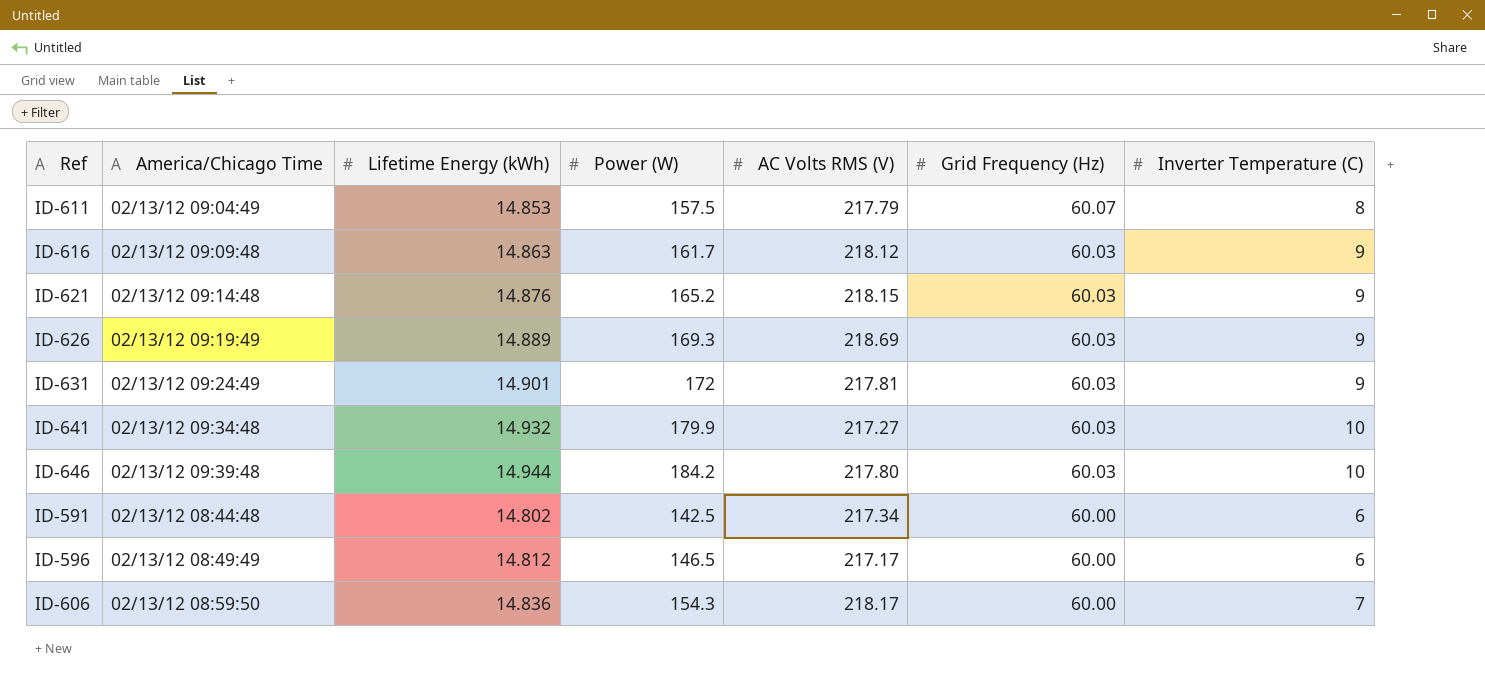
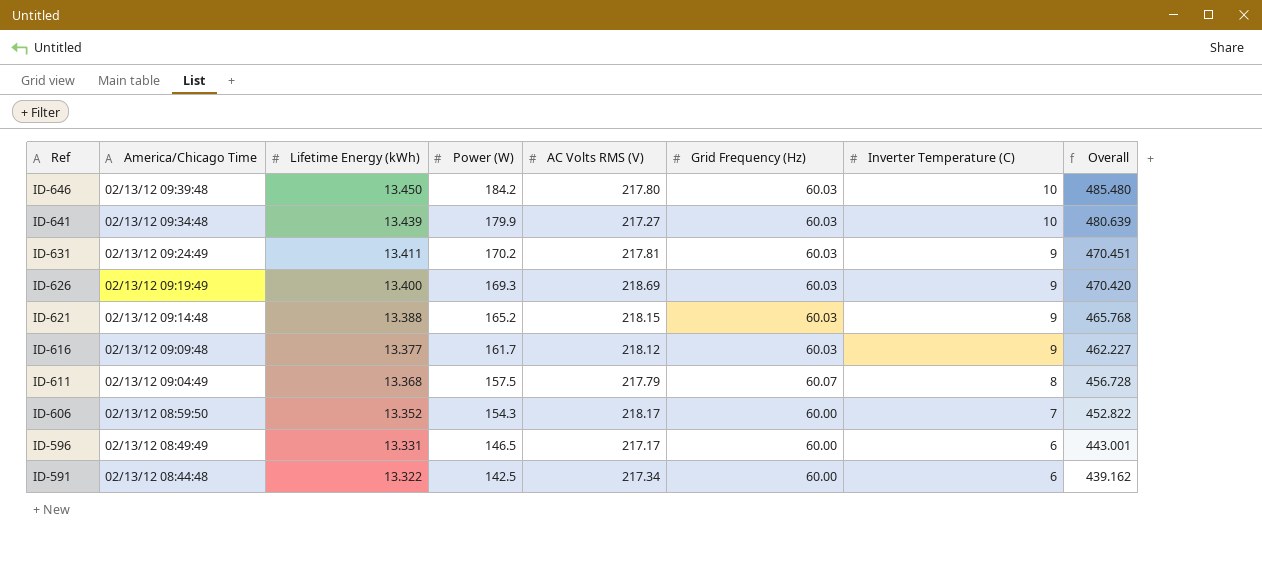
row order: Grid Frequency (Hz) descending -> Ref descending
column Overall | formula: none -> [Lifetime Energy (kWh)] + [Power (W)] + [AC Volts RMS (V)] + [Grid Frequency (Hz)] + [Inverter Temperature (C)]
ID-646 | Lifetime Energy (kWh): 14.944 -> 13.450
ID-641 | Lifetime Energy (kWh): 14.932 -> 13.439
ID-631 | Lifetime Energy (kWh): 14.901 -> 13.411
ID-631 | Power (W): 172 -> 170.2
ID-626 | Lifetime Energy (kWh): 14.889 -> 13.400
ID-621 | Lifetime Energy (kWh): 14.876 -> 13.388
ID-616 | Lifetime Energy (kWh): 14.863 -> 13.377
ID-611 | Lifetime Energy (kWh): 14.853 -> 13.368
ID-606 | Lifetime Energy (kWh): 14.836 -> 13.352
ID-596 | Lifetime Energy (kWh): 14.812 -> 13.331
ID-591 | Lifetime Energy (kWh): 14.802 -> 13.322

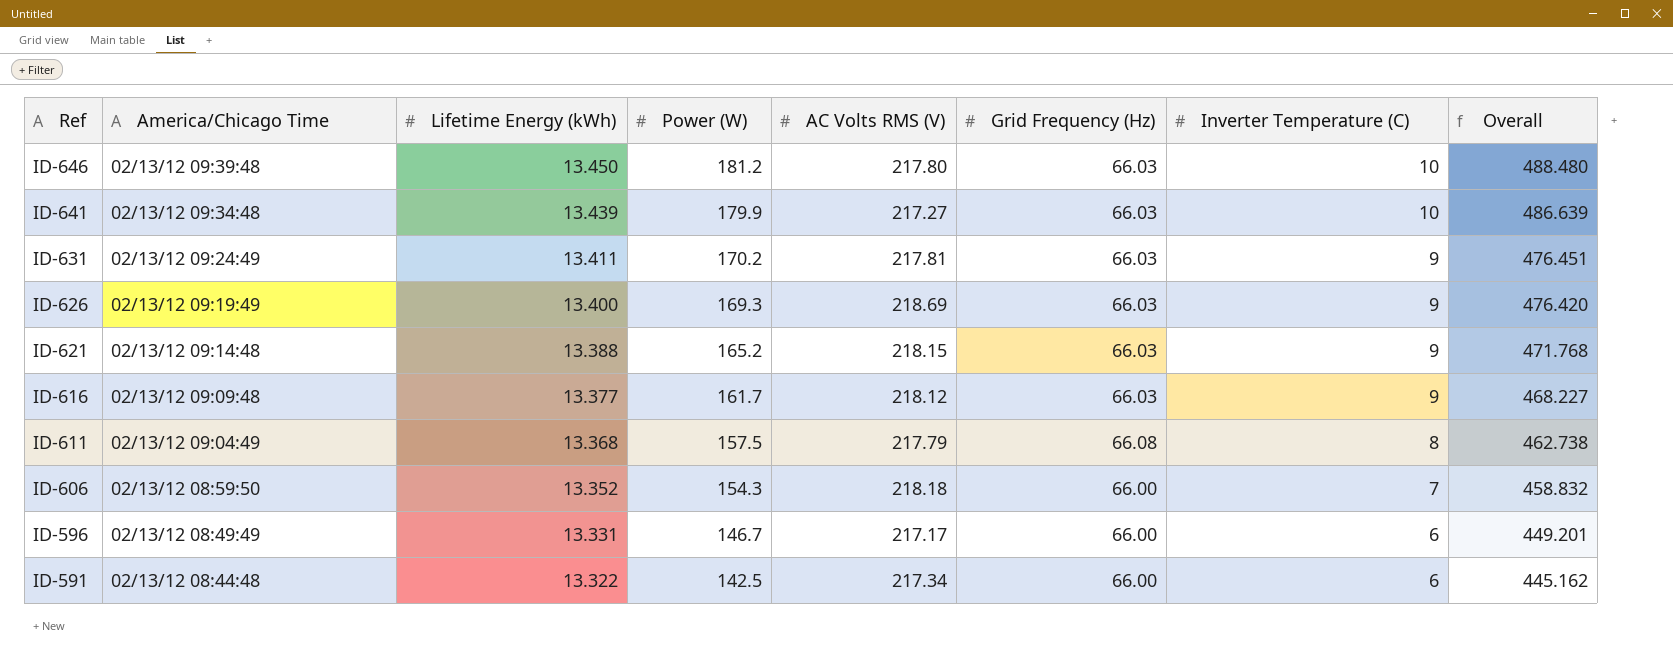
ID-646 | Power (W): 184.2 -> 181.2
ID-646 | Grid Frequency (Hz): 60.03 -> 66.03
ID-646 | Overall: 485.480 -> 488.480
ID-641 | Grid Frequency (Hz): 60.03 -> 66.03
ID-641 | Overall: 480.639 -> 486.639
ID-631 | Grid Frequency (Hz): 60.03 -> 66.03
ID-631 | Overall: 470.451 -> 476.451
ID-626 | Grid Frequency (Hz): 60.03 -> 66.03
ID-626 | Overall: 470.420 -> 476.420
ID-621 | Grid Frequency (Hz): 60.03 -> 66.03
ID-621 | Overall: 465.768 -> 471.768
ID-616 | Grid Frequency (Hz): 60.03 -> 66.03
ID-616 | Overall: 462.227 -> 468.227
ID-611 | Grid Frequency (Hz): 60.07 -> 66.08
ID-611 | Overall: 456.728 -> 462.738
ID-606 | AC Volts RMS (V): 218.17 -> 218.18
ID-606 | Grid Frequency (Hz): 60.00 -> 66.00
ID-606 | Overall: 452.822 -> 458.832
ID-596 | Power (W): 146.5 -> 146.7
ID-596 | Grid Frequency (Hz): 60.00 -> 66.00
ID-596 | Overall: 443.001 -> 449.201
ID-591 | Grid Frequency (Hz): 60.00 -> 66.00
ID-591 | Overall: 439.162 -> 445.162

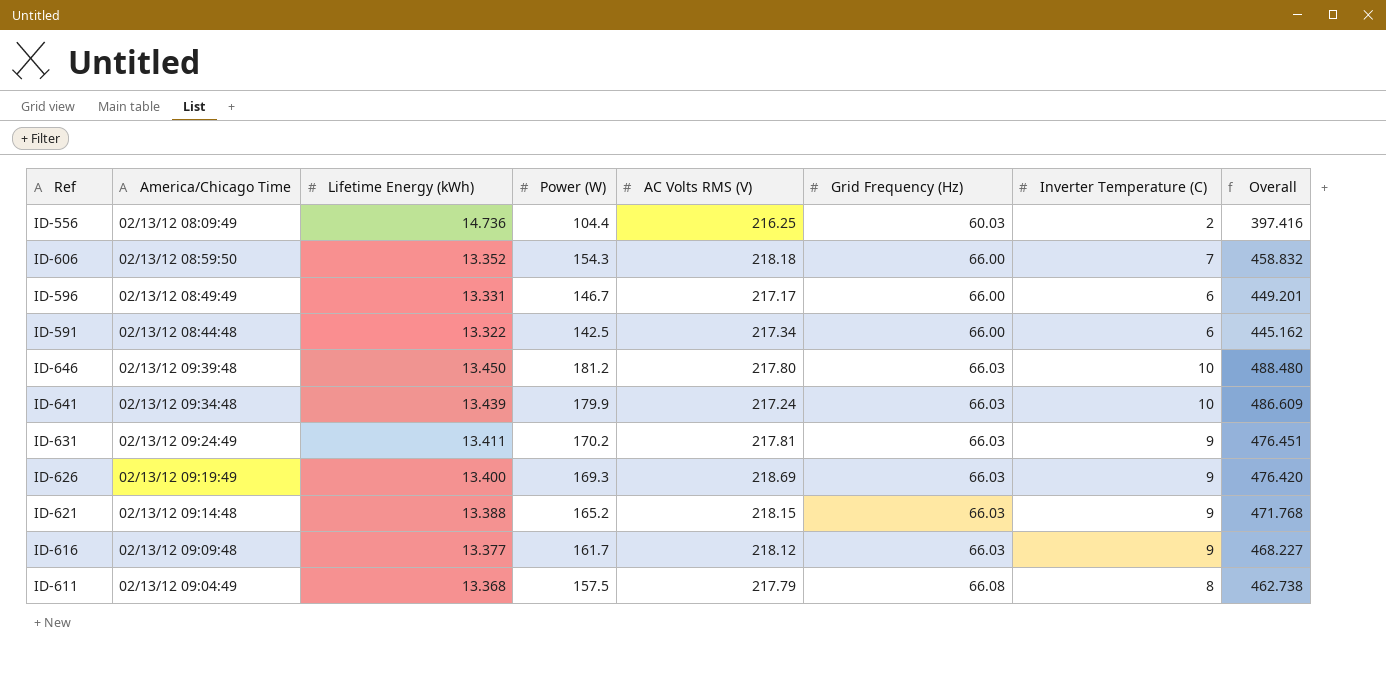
row order: Ref descending -> Grid Frequency (Hz) ascending
row ID-556: none -> 02/13/12 08:09:49 | 14.736 | 104.4 | 216.25 | 60.03 | 2 | 397.416
ID-641 | AC Volts RMS (V): 217.27 -> 217.24
ID-641 | Overall: 486.639 -> 486.609

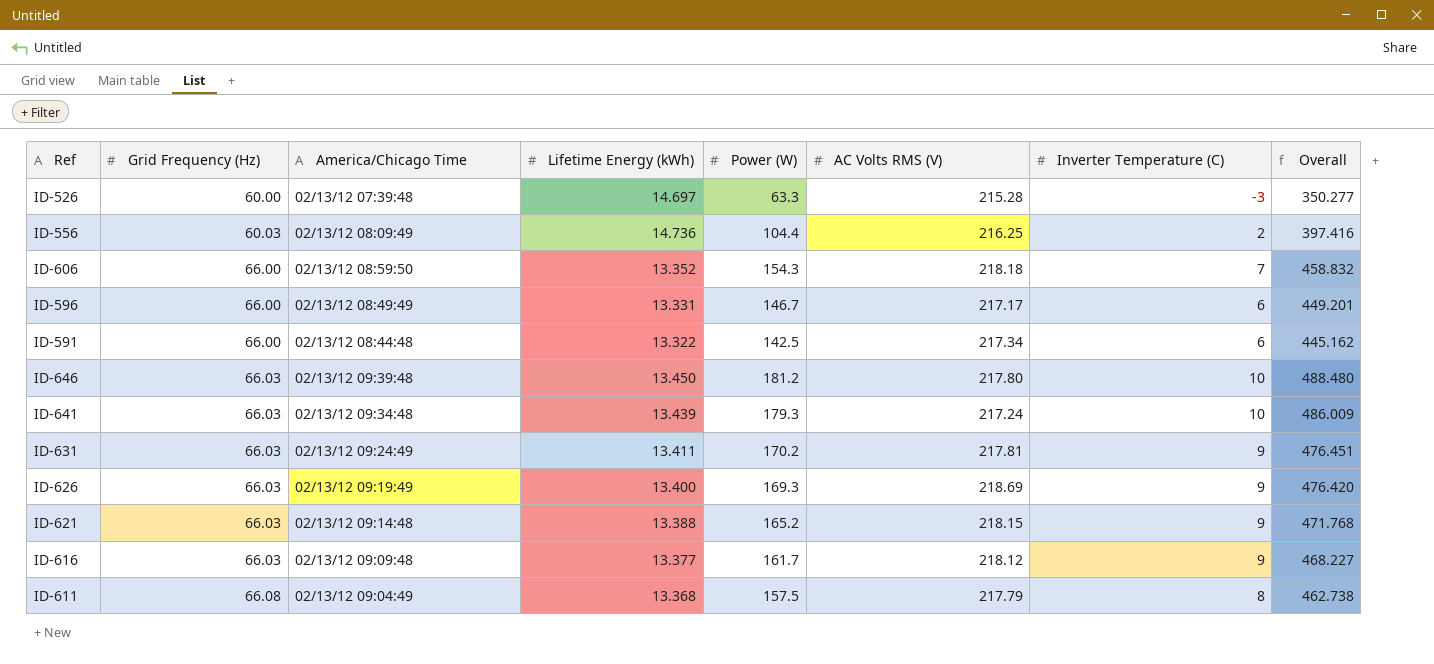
column Grid Frequency (Hz) | position: 6 -> 2
row ID-526: none -> 60.00 | 02/13/12 07:39:48 | 14.697 | 63.3 | 215.28 | -3 | 350.277
ID-641 | Power (W): 179.9 -> 179.3
ID-641 | Overall: 486.609 -> 486.009

